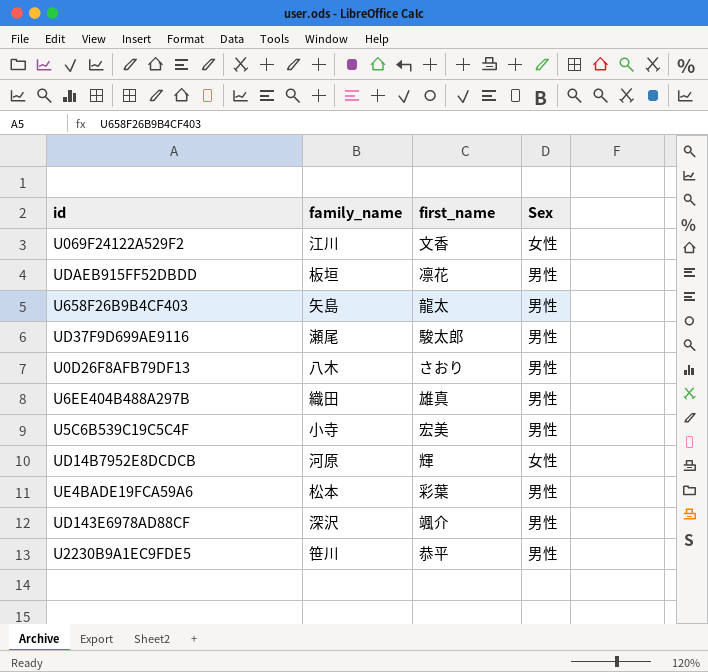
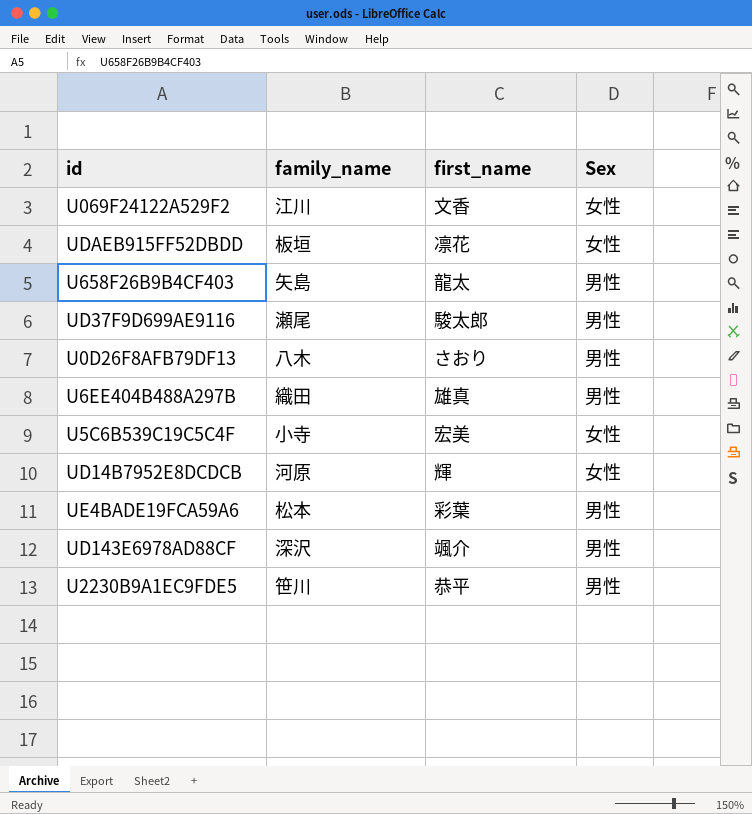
UDAEB915FF52DBDD | Sex: 男性 -> 女性
U5C6B539C19C5C4F | Sex: 男性 -> 女性

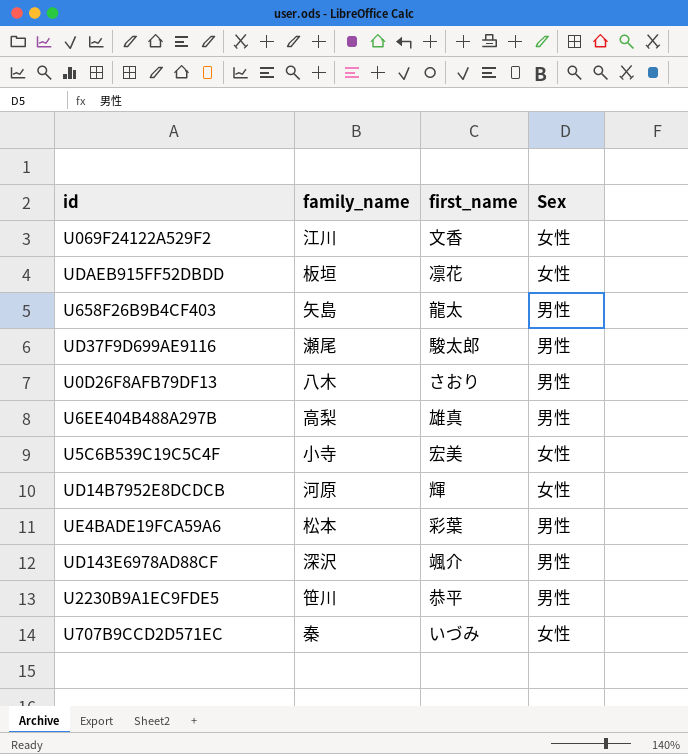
U6EE404B488A297B | family_name: 織田 -> 高梨
row U707B9CCD2D571EC: none -> 秦 | いづみ | 女性

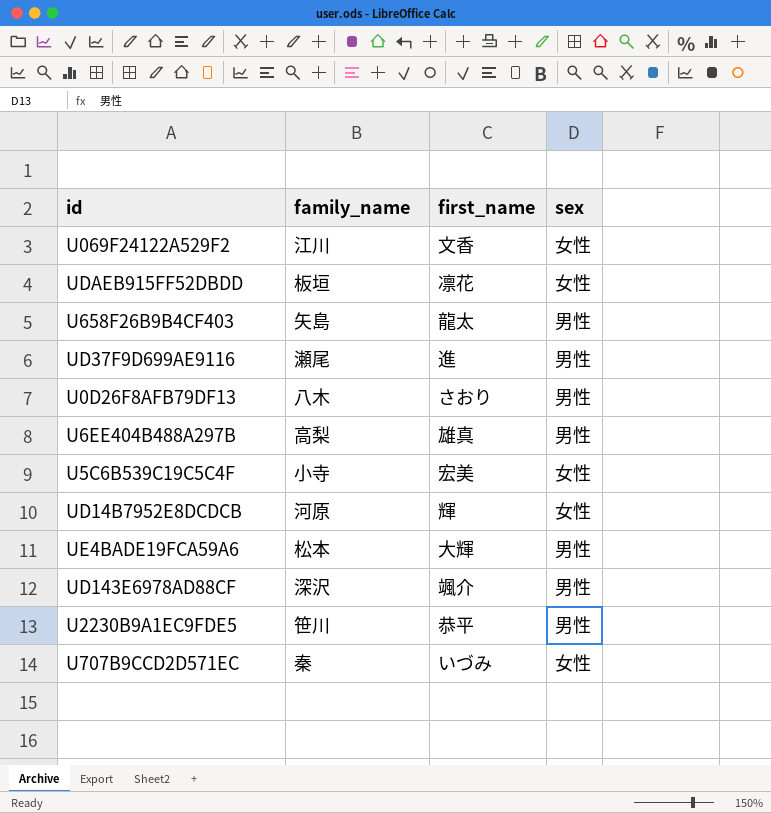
column name: Sex -> sex
UD37F9D699AE9116 | first_name: 駿太郎 -> 進
UE4BADE19FCA59A6 | first_name: 彩葉 -> 大輝

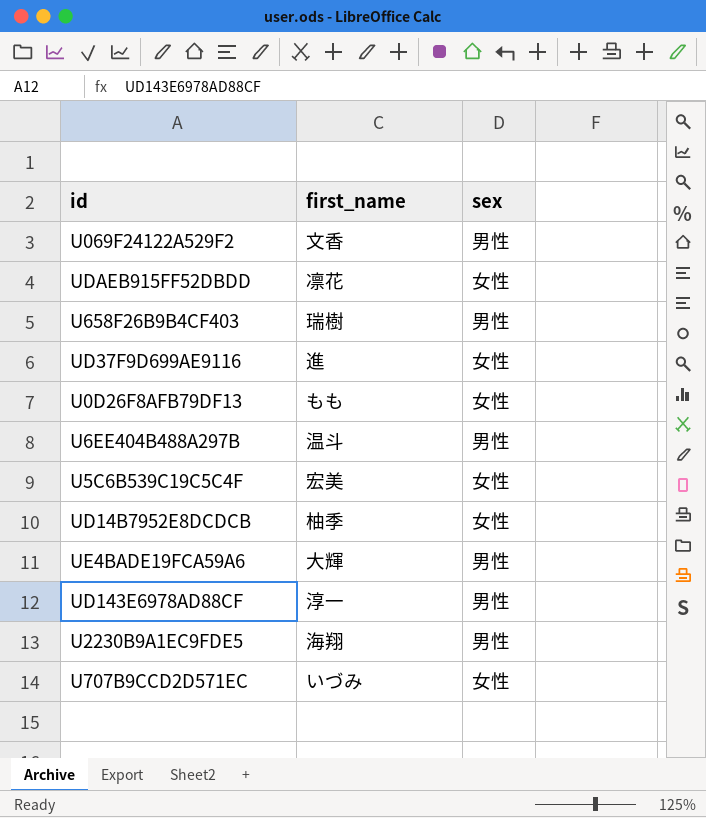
column family_name | position: 2 -> none
U069F24122A529F2 | sex: 女性 -> 男性
U658F26B9B4CF403 | first_name: 龍太 -> 瑞樹
UD37F9D699AE9116 | sex: 男性 -> 女性
U0D26F8AFB79DF13 | first_name: さおり -> もも
U0D26F8AFB79DF13 | sex: 男性 -> 女性
U6EE404B488A297B | first_name: 雄真 -> 温斗
UD14B7952E8DCDCB | first_name: 輝 -> 柚季
UD143E6978AD88CF | first_name: 颯介 -> 淳一
U2230B9A1EC9FDE5 | first_name: 恭平 -> 海翔

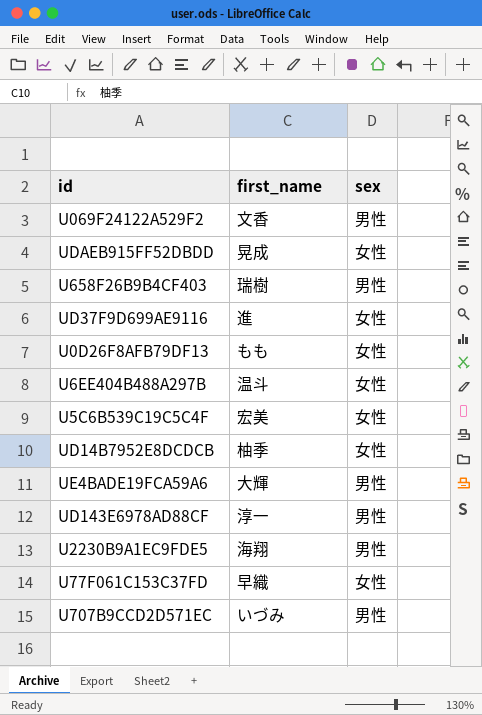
UDAEB915FF52DBDD | first_name: 凛花 -> 晃成
U6EE404B488A297B | sex: 男性 -> 女性
row U77F061C153C37FD: none -> 早織 | 女性
U707B9CCD2D571EC | sex: 女性 -> 男性

